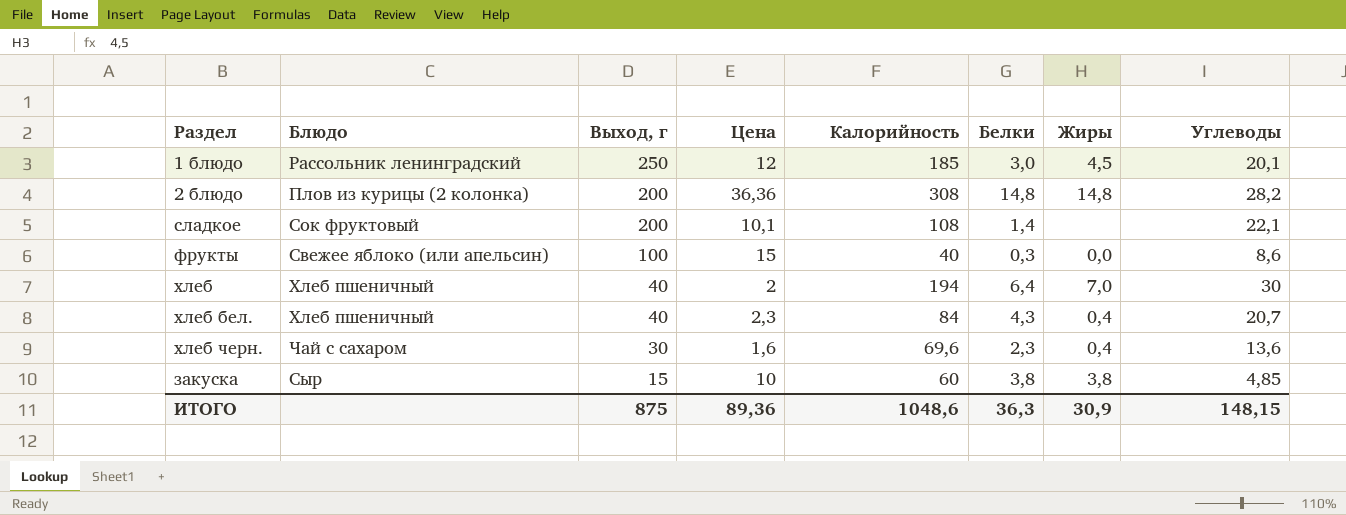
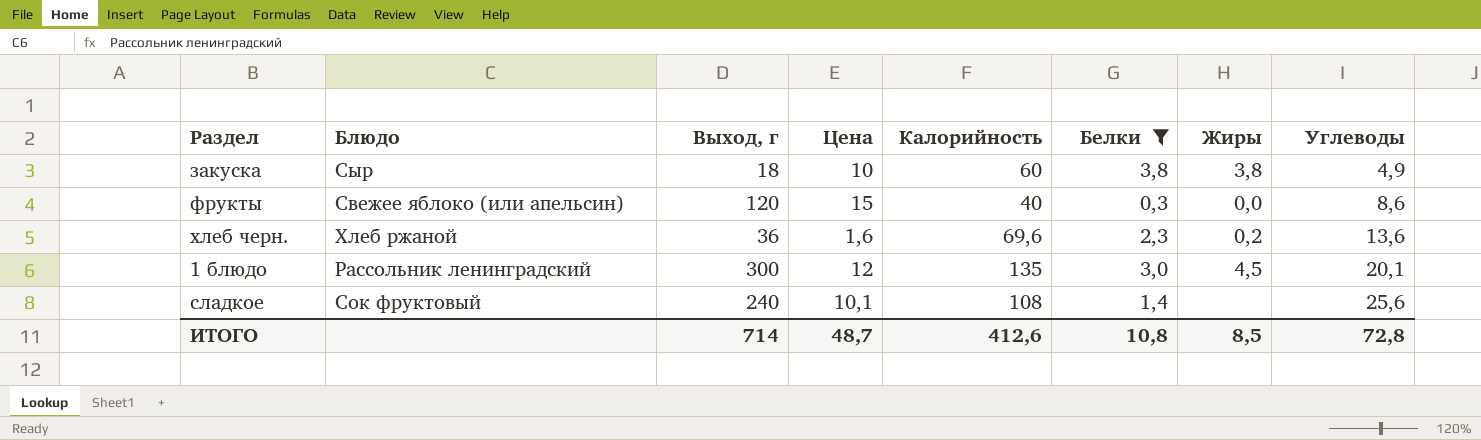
filter: none -> Белки <= 3,8
row order: Выход, г descending -> Углеводы ascending
закуска | Выход, г: 15 -> 18
закуска | Углеводы: 4,85 -> 4,9
фрукты | Выход, г: 100 -> 120
хлеб черн. | Блюдо: Чай с сахаром -> Хлеб ржаной
хлеб черн. | Выход, г: 30 -> 36
хлеб черн. | Жиры: 0,4 -> 0,2
1 блюдо | Выход, г: 250 -> 300
1 блюдо | Калорийность: 185 -> 135
сладкое | Выход, г: 200 -> 240
сладкое | Углеводы: 22,1 -> 25,6
ИТОГО | Выход, г: 875 -> 714
ИТОГО | Цена: 89,36 -> 48,7
ИТОГО | Калорийность: 1048,6 -> 412,6
ИТОГО | Белки: 36,3 -> 10,8
ИТОГО | Жиры: 30,9 -> 8,5
ИТОГО | Углеводы: 148,15 -> 72,8

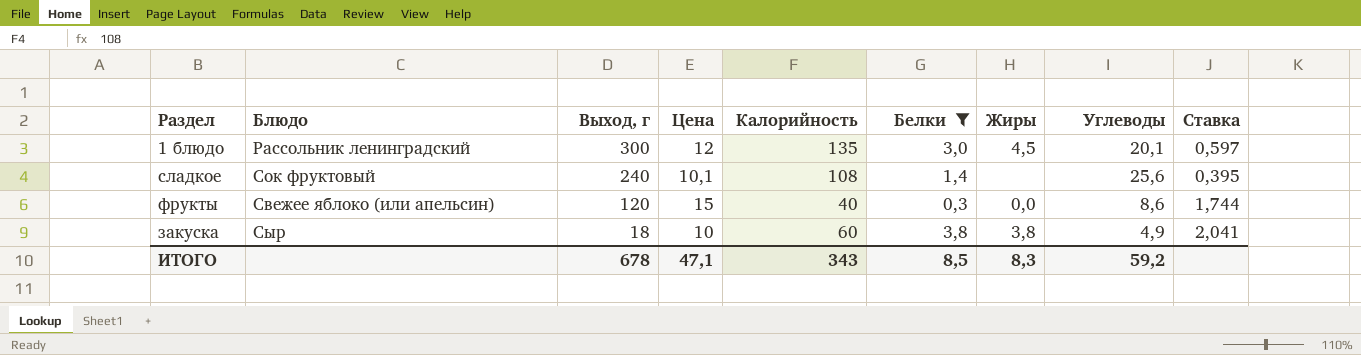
row order: Углеводы ascending -> Выход, г descending
column Ставка | formula: none -> [Цена] / [Углеводы]
row хлеб черн.: Хлеб ржаной | 36 | 1,6 | 69,6 | 2,3 | 0,2 | 13,6 -> none
ИТОГО | Выход, г: 714 -> 678
ИТОГО | Цена: 48,7 -> 47,1
ИТОГО | Калорийность: 412,6 -> 343
ИТОГО | Белки: 10,8 -> 8,5
ИТОГО | Жиры: 8,5 -> 8,3
ИТОГО | Углеводы: 72,8 -> 59,2

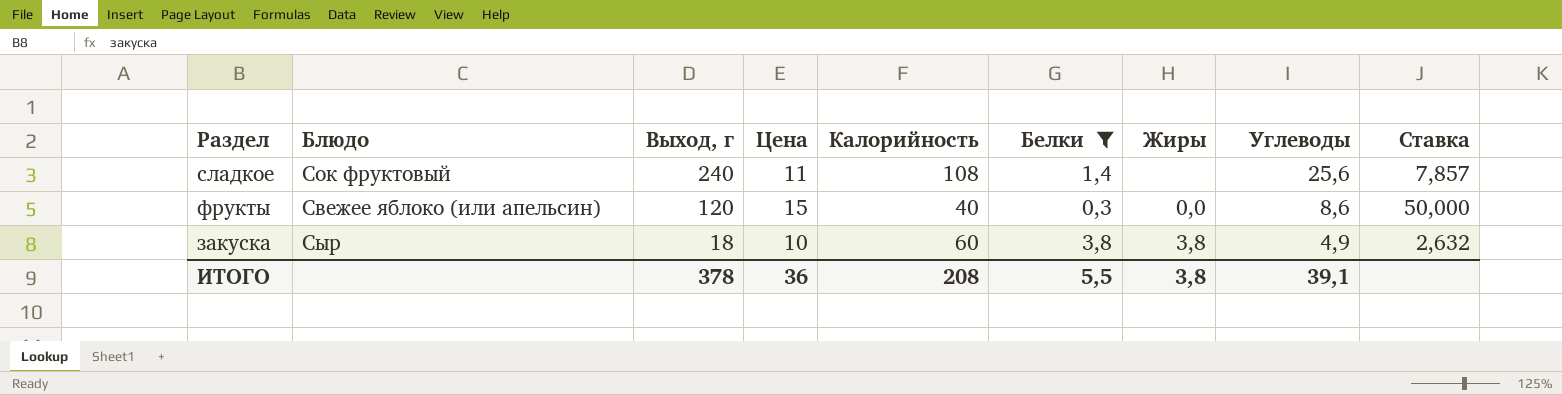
column Ставка | formula: [Цена] / [Углеводы] -> [Цена] / [Белки]
row 1 блюдо: Рассольник ленинградский | 300 | 12 | 135 | 3,0 | 4,5 | 20,1 | 0,597 -> none
сладкое | Цена: 10,1 -> 11
ИТОГО | Выход, г: 678 -> 378
ИТОГО | Цена: 47,1 -> 36
ИТОГО | Калорийность: 343 -> 208
ИТОГО | Белки: 8,5 -> 5,5
ИТОГО | Жиры: 8,3 -> 3,8
ИТОГО | Углеводы: 59,2 -> 39,1

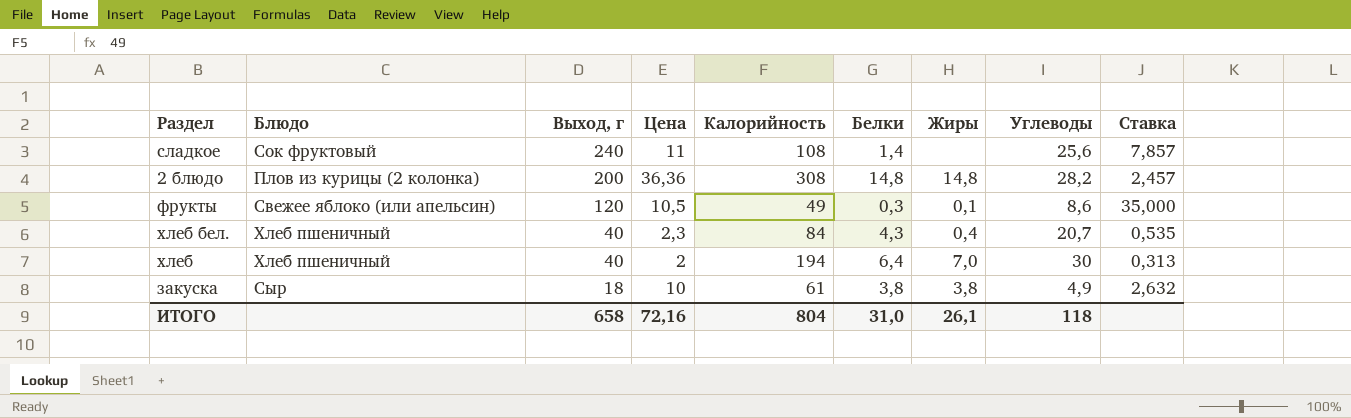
filter: Белки <= 3,8 -> none
фрукты | Цена: 15 -> 10,5
фрукты | Калорийность: 40 -> 49
фрукты | Жиры: 0,0 -> 0,1
фрукты | Ставка: 50,000 -> 35,000
закуска | Калорийность: 60 -> 61
ИТОГО | Выход, г: 378 -> 658
ИТОГО | Цена: 36 -> 72,16
ИТОГО | Калорийность: 208 -> 804
ИТОГО | Белки: 5,5 -> 31,0
ИТОГО | Жиры: 3,8 -> 26,1
ИТОГО | Углеводы: 39,1 -> 118

